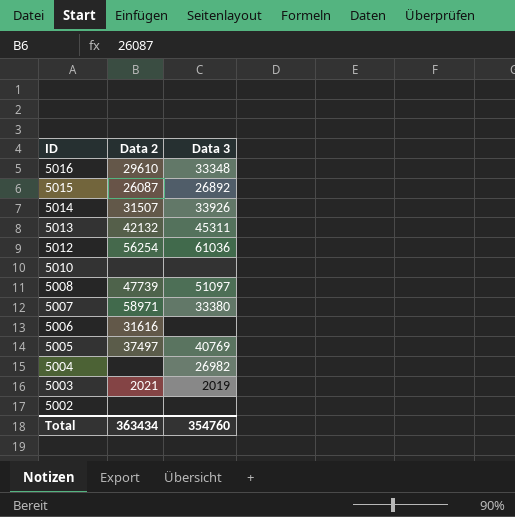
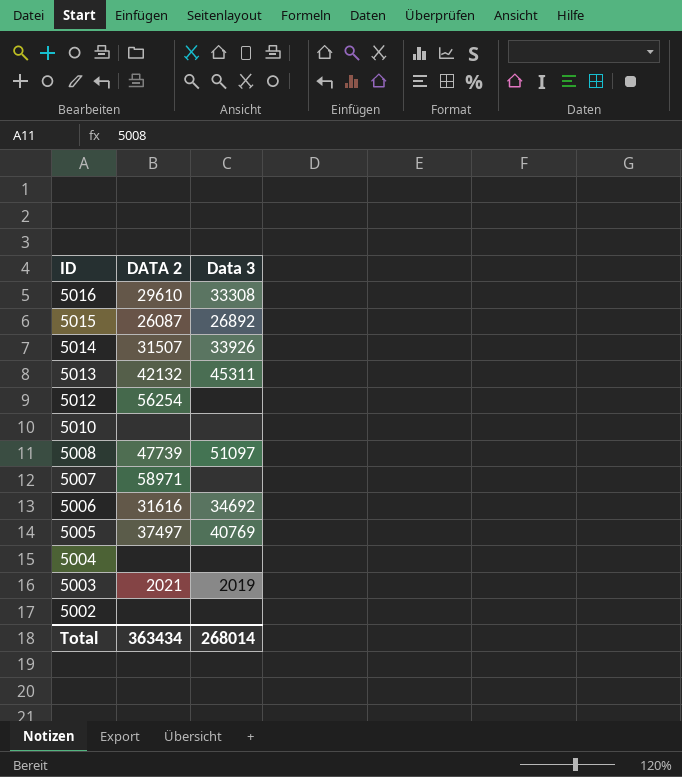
column name: Data 2 -> DATA 2
5016 | Data 3: 33348 -> 33308
5012 | Data 3: 61036 -> none
5007 | Data 3: 33380 -> none
5006 | Data 3: none -> 34692
5004 | Data 3: 26982 -> none
Total | Data 3: 354760 -> 268014

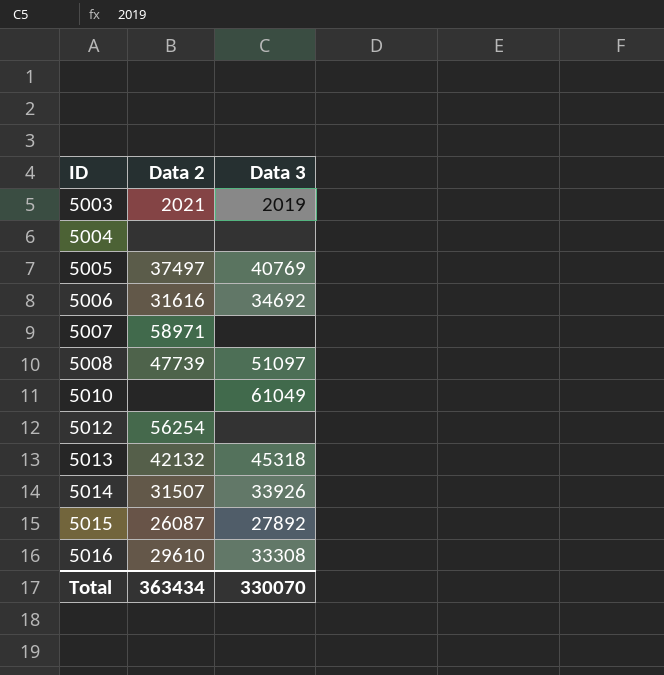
row order: ID descending -> ID ascending
column name: DATA 2 -> Data 2
row 5002: none | none -> none
5010 | Data 3: none -> 61049
5013 | Data 3: 45311 -> 45318
5015 | Data 3: 26892 -> 27892
Total | Data 3: 268014 -> 330070

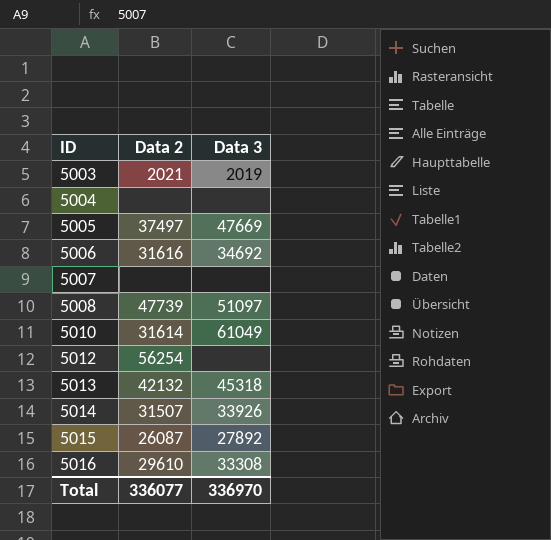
5005 | Data 3: 40769 -> 47669
5007 | Data 2: 58971 -> none
5010 | Data 2: none -> 31614
Total | Data 2: 363434 -> 336077
Total | Data 3: 330070 -> 336970

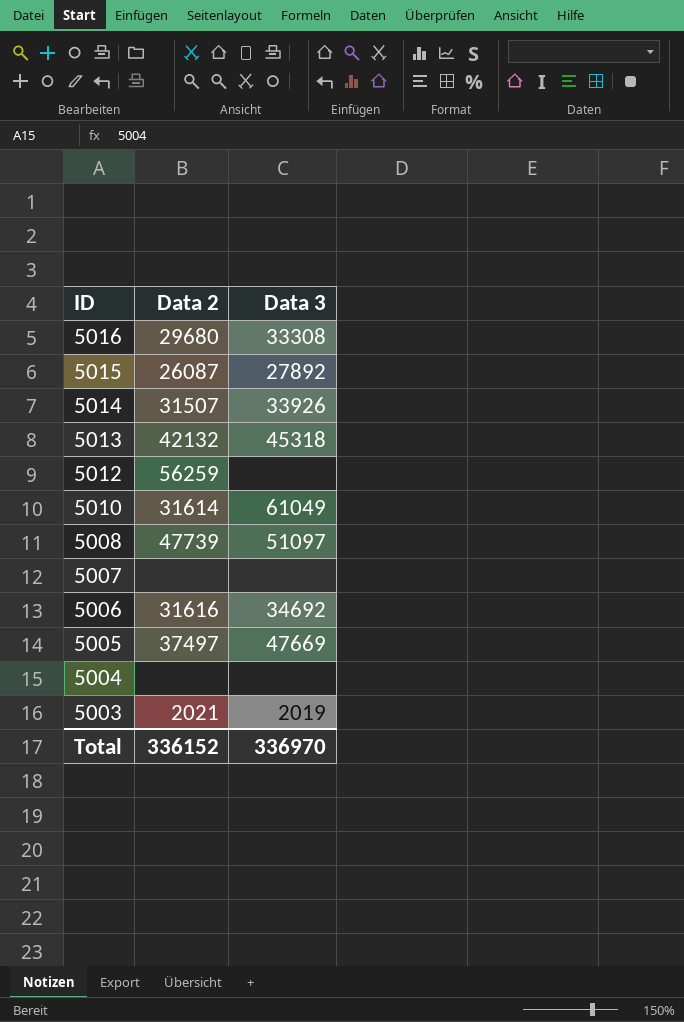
row order: ID ascending -> ID descending
5016 | Data 2: 29610 -> 29680
5012 | Data 2: 56254 -> 56259
Total | Data 2: 336077 -> 336152

